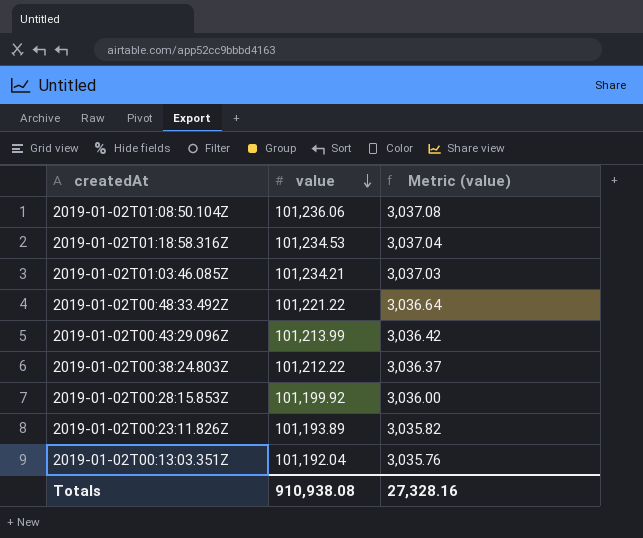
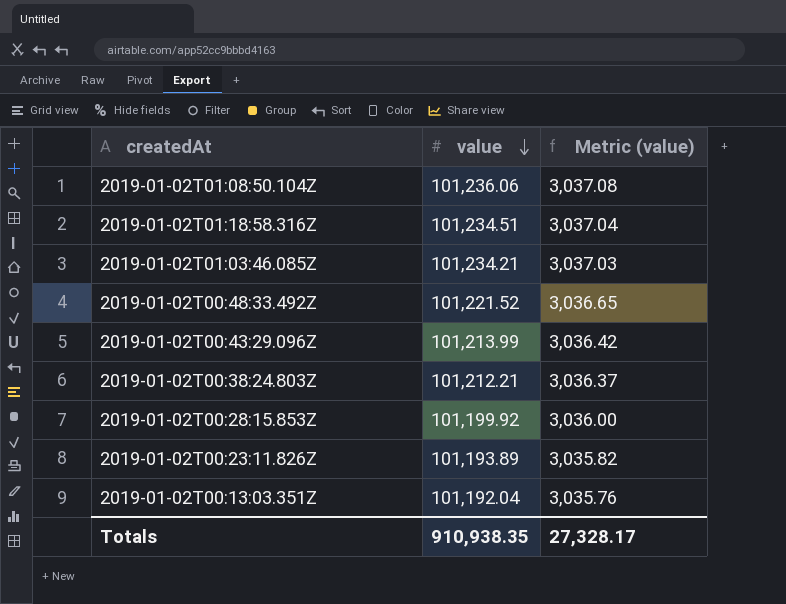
2019-01-02T01:18:58.316Z | value: 101,234.53 -> 101,234.51
2019-01-02T00:48:33.492Z | value: 101,221.22 -> 101,221.52
2019-01-02T00:48:33.492Z | Metric (value): 3,036.64 -> 3,036.65
2019-01-02T00:38:24.803Z | value: 101,212.22 -> 101,212.21
Totals | value: 910,938.08 -> 910,938.35
Totals | Metric (value): 27,328.16 -> 27,328.17

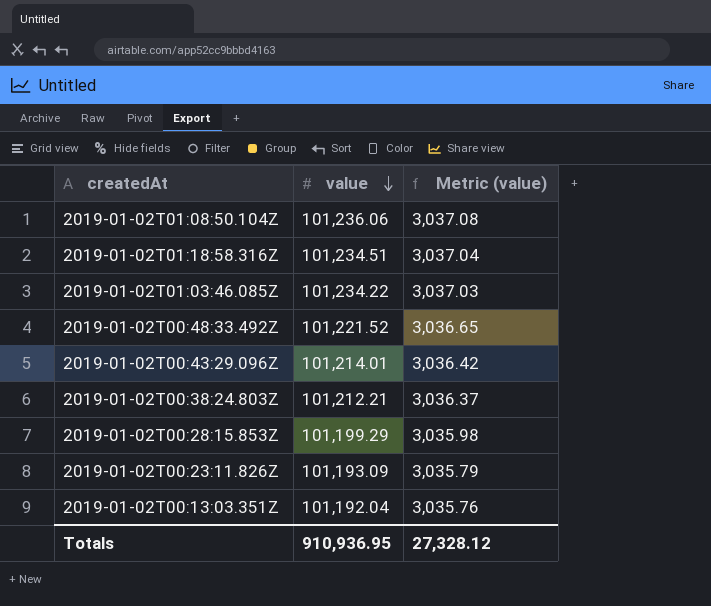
2019-01-02T01:03:46.085Z | value: 101,234.21 -> 101,234.22
2019-01-02T00:43:29.096Z | value: 101,213.99 -> 101,214.01
2019-01-02T00:28:15.853Z | value: 101,199.92 -> 101,199.29
2019-01-02T00:28:15.853Z | Metric (value): 3,036.00 -> 3,035.98
2019-01-02T00:23:11.826Z | value: 101,193.89 -> 101,193.09
2019-01-02T00:23:11.826Z | Metric (value): 3,035.82 -> 3,035.79
Totals | value: 910,938.35 -> 910,936.95
Totals | Metric (value): 27,328.17 -> 27,328.12

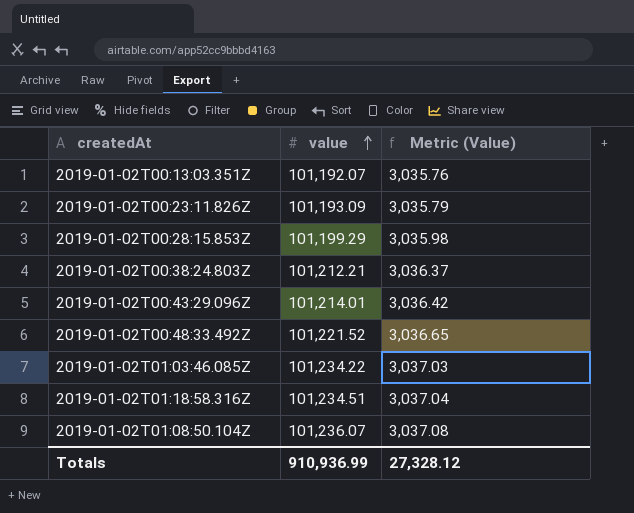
row order: value descending -> value ascending
column name: Metric (value) -> Metric (Value)
2019-01-02T00:13:03.351Z | value: 101,192.04 -> 101,192.07
2019-01-02T01:08:50.104Z | value: 101,236.06 -> 101,236.07
Totals | value: 910,936.95 -> 910,936.99

